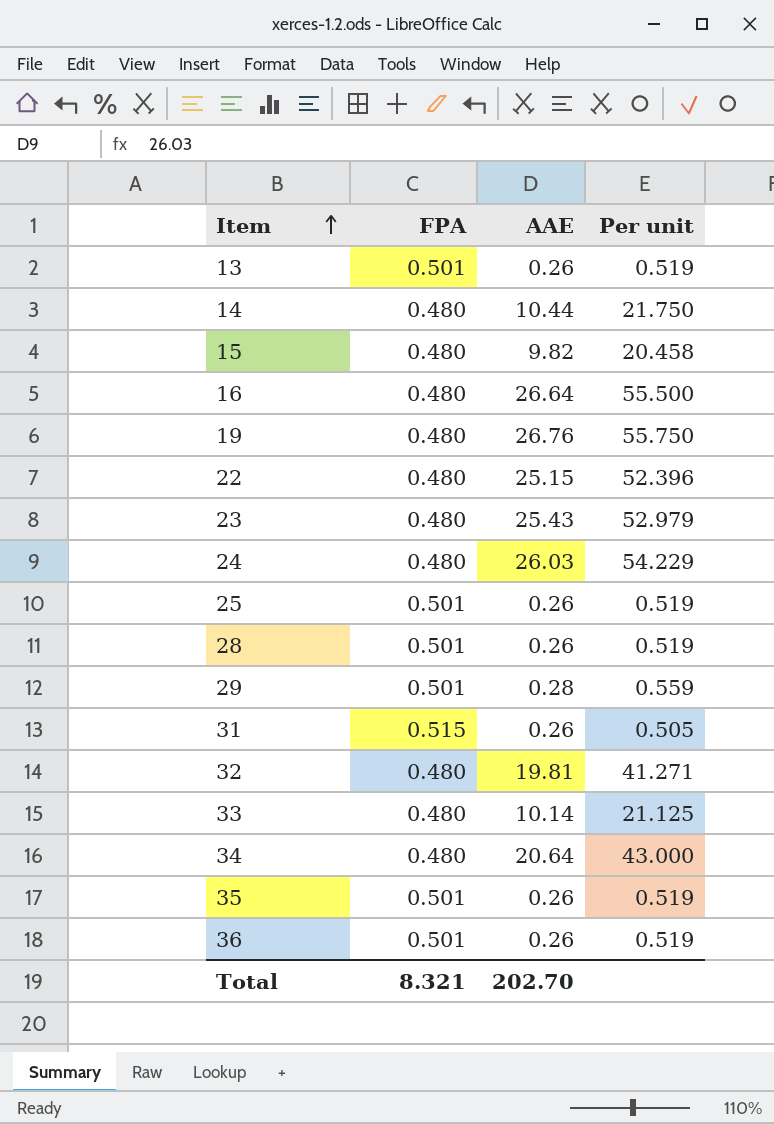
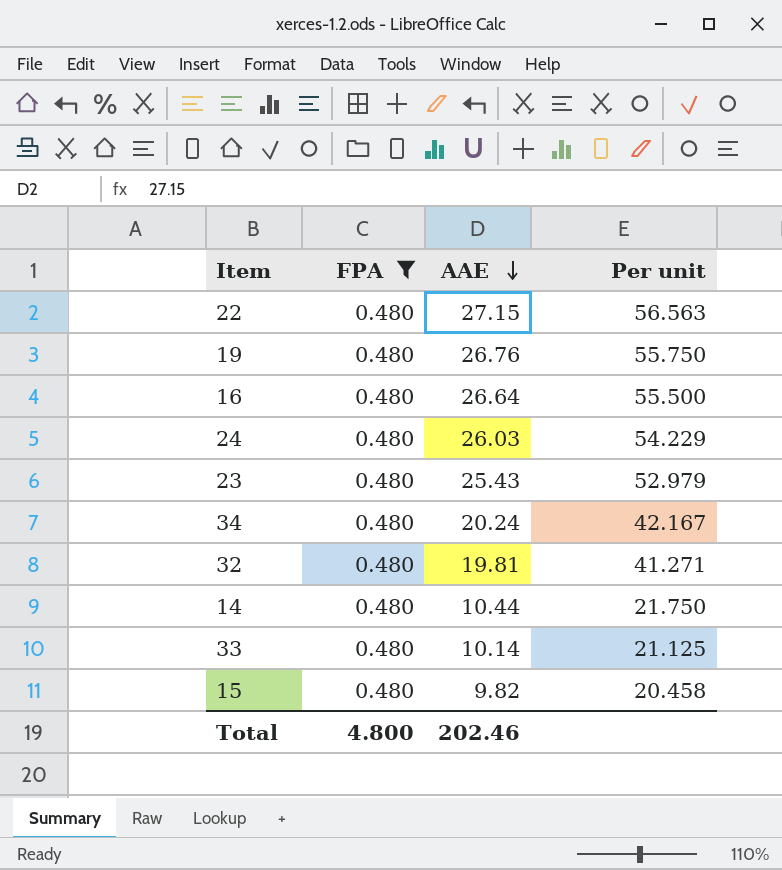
filter: none -> FPA = 0.480
row order: Item ascending -> AAE descending
22 | AAE: 25.15 -> 27.15
22 | Per unit: 52.396 -> 56.563
34 | AAE: 20.64 -> 20.24
34 | Per unit: 43.000 -> 42.167
Total | FPA: 8.321 -> 4.800
Total | AAE: 202.70 -> 202.46

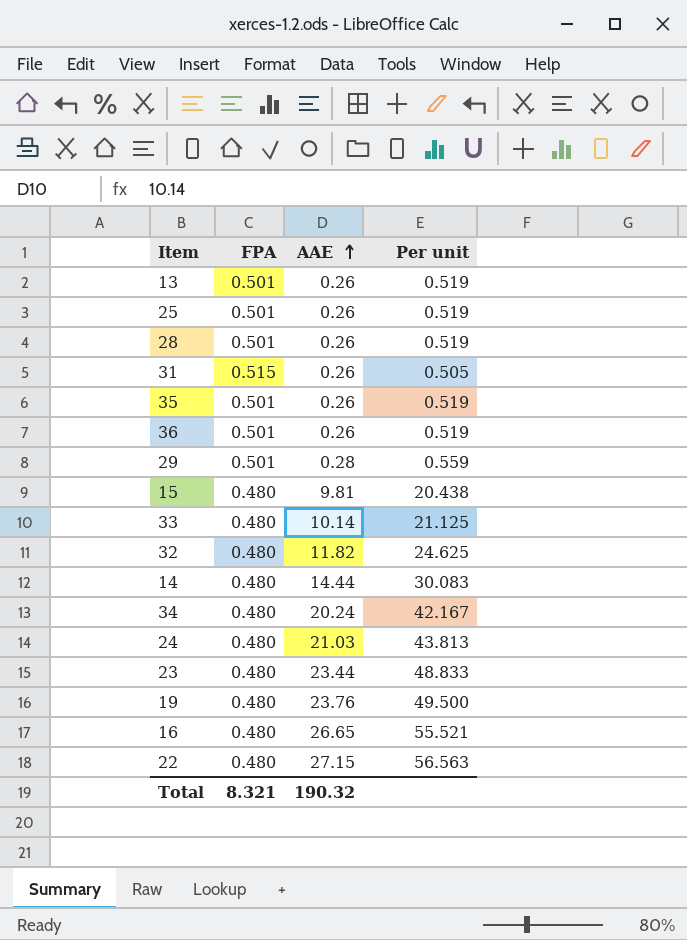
filter: FPA = 0.480 -> none
row order: AAE descending -> AAE ascending
15 | AAE: 9.82 -> 9.81
15 | Per unit: 20.458 -> 20.438
32 | AAE: 19.81 -> 11.82
32 | Per unit: 41.271 -> 24.625
14 | AAE: 10.44 -> 14.44
14 | Per unit: 21.750 -> 30.083
24 | AAE: 26.03 -> 21.03
24 | Per unit: 54.229 -> 43.813
23 | AAE: 25.43 -> 23.44
23 | Per unit: 52.979 -> 48.833
19 | AAE: 26.76 -> 23.76
19 | Per unit: 55.750 -> 49.500
16 | AAE: 26.64 -> 26.65
16 | Per unit: 55.500 -> 55.521
Total | FPA: 4.800 -> 8.321
Total | AAE: 202.46 -> 190.32

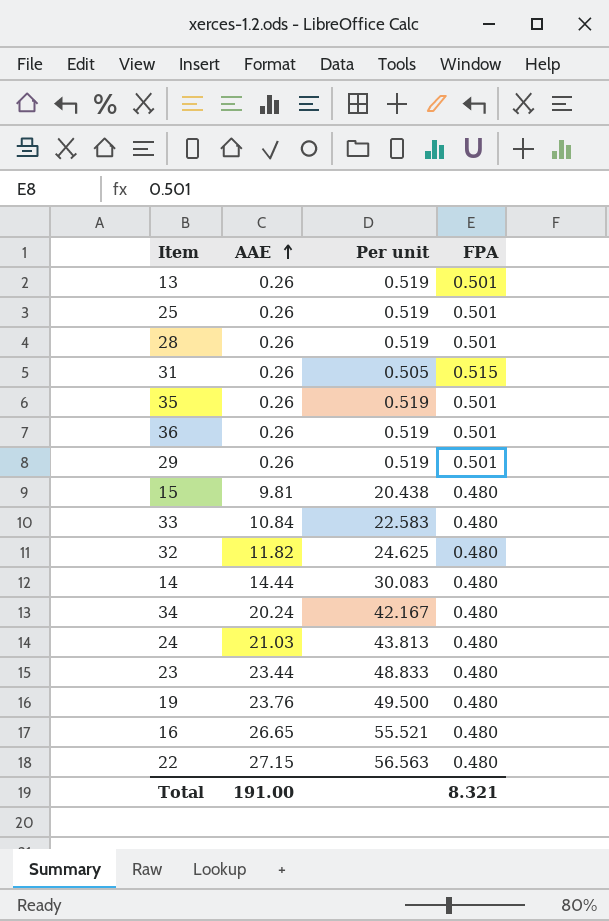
column FPA | position: 2 -> 4
29 | AAE: 0.28 -> 0.26
29 | Per unit: 0.559 -> 0.519
33 | AAE: 10.14 -> 10.84
33 | Per unit: 21.125 -> 22.583
Total | AAE: 190.32 -> 191.00

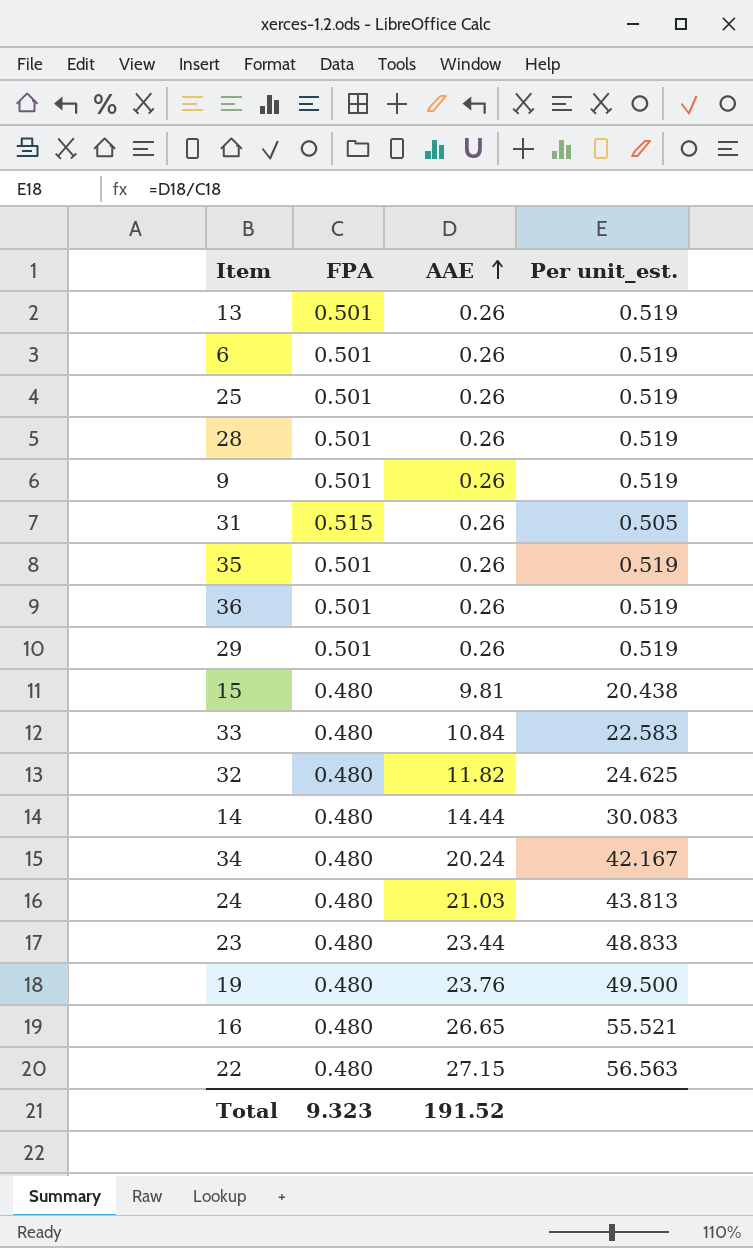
column FPA | position: 4 -> 2
column name: Per unit -> Per unit_est.
row 6: none -> 0.501 | 0.26 | 0.519
row 9: none -> 0.501 | 0.26 | 0.519
Total | FPA: 8.321 -> 9.323
Total | AAE: 191.00 -> 191.52

